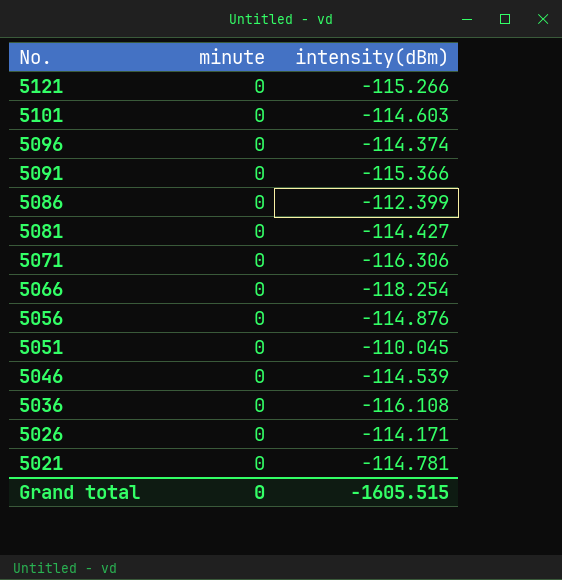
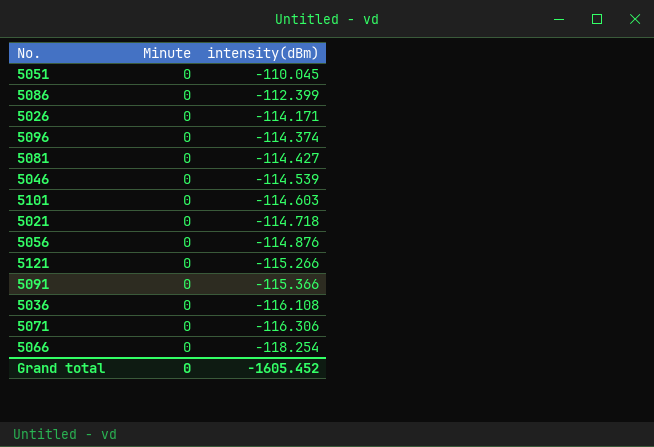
row order: No. descending -> intensity(dBm) descending
column name: minute -> Minute
5021 | intensity(dBm): -114.781 -> -114.718
Grand total | intensity(dBm): -1605.515 -> -1605.452

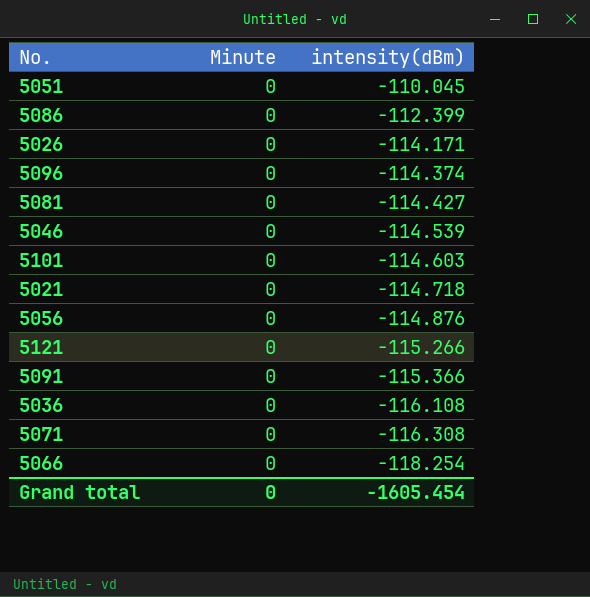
5071 | intensity(dBm): -116.306 -> -116.308
Grand total | intensity(dBm): -1605.452 -> -1605.454

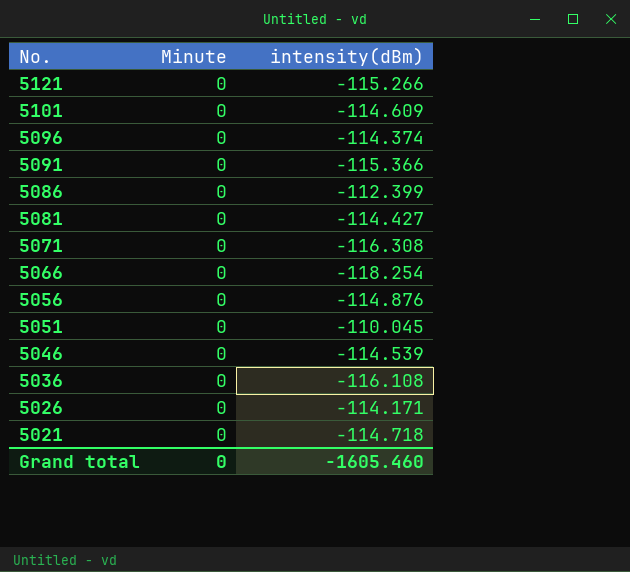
row order: intensity(dBm) descending -> No. descending
5101 | intensity(dBm): -114.603 -> -114.609
Grand total | intensity(dBm): -1605.454 -> -1605.460

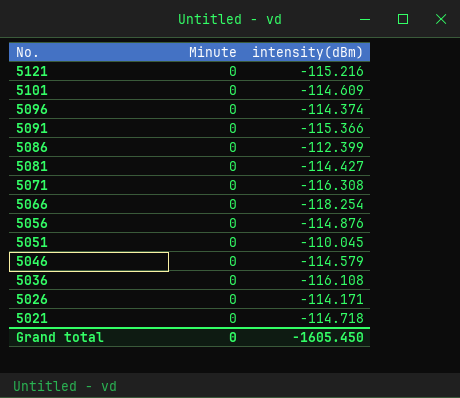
5121 | intensity(dBm): -115.266 -> -115.216
5046 | intensity(dBm): -114.539 -> -114.579
Grand total | intensity(dBm): -1605.460 -> -1605.450

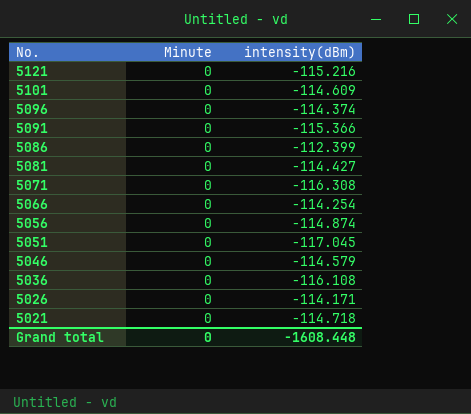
5066 | intensity(dBm): -118.254 -> -114.254
5056 | intensity(dBm): -114.876 -> -114.874
5051 | intensity(dBm): -110.045 -> -117.045
Grand total | intensity(dBm): -1605.450 -> -1608.448

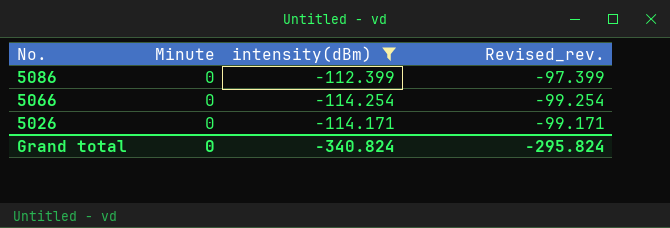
filter: none -> intensity(dBm) >= -114.254
column Revised_rev. | formula: none -> [intensity(dBm)] + 15
Grand total | intensity(dBm): -1608.448 -> -340.824

